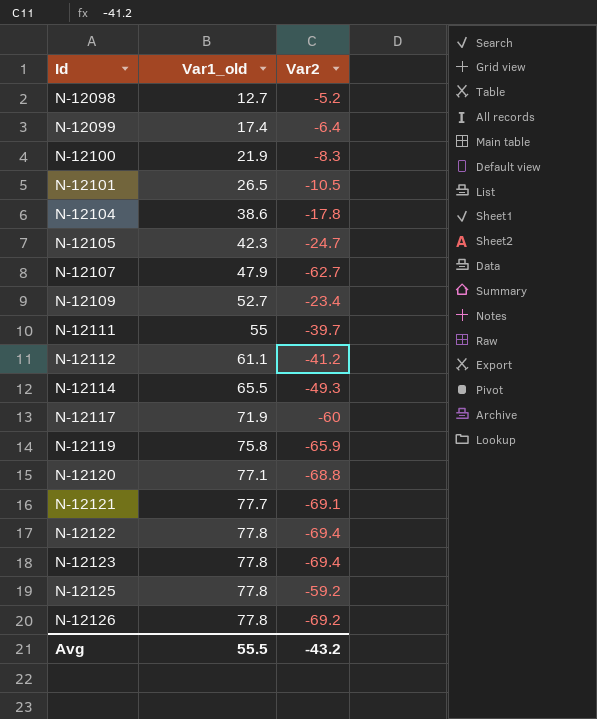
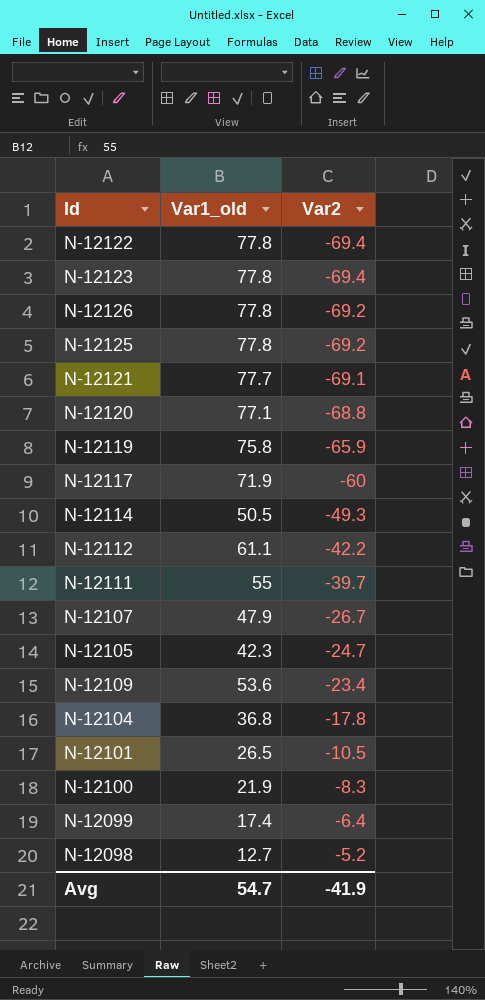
row order: Id ascending -> Var2 ascending
N-12125 | Var2: -59.2 -> -69.2
N-12114 | Var1_old: 65.5 -> 50.5
N-12112 | Var2: -41.2 -> -42.2
N-12107 | Var2: -62.7 -> -26.7
N-12109 | Var1_old: 52.7 -> 53.6
N-12104 | Var1_old: 38.6 -> 36.8
Avg | Var1_old: 55.5 -> 54.7
Avg | Var2: -43.2 -> -41.9

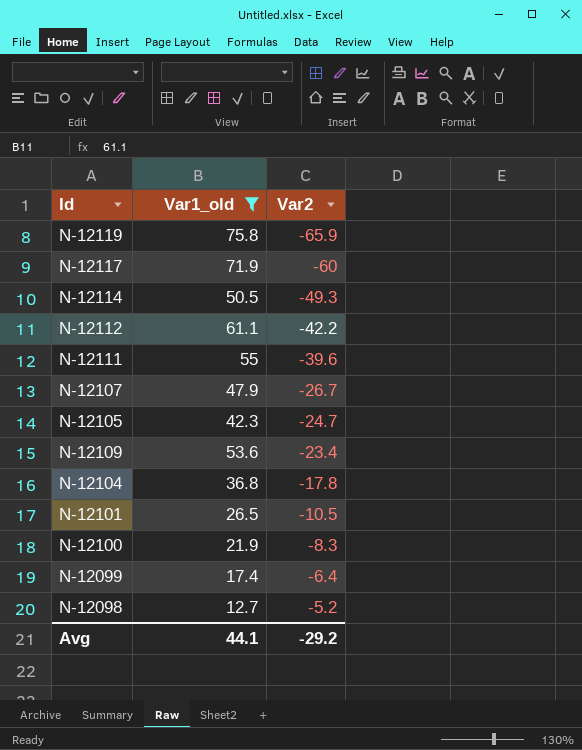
filter: none -> Var1_old <= 75.8
N-12111 | Var2: -39.7 -> -39.6
Avg | Var1_old: 54.7 -> 44.1
Avg | Var2: -41.9 -> -29.2

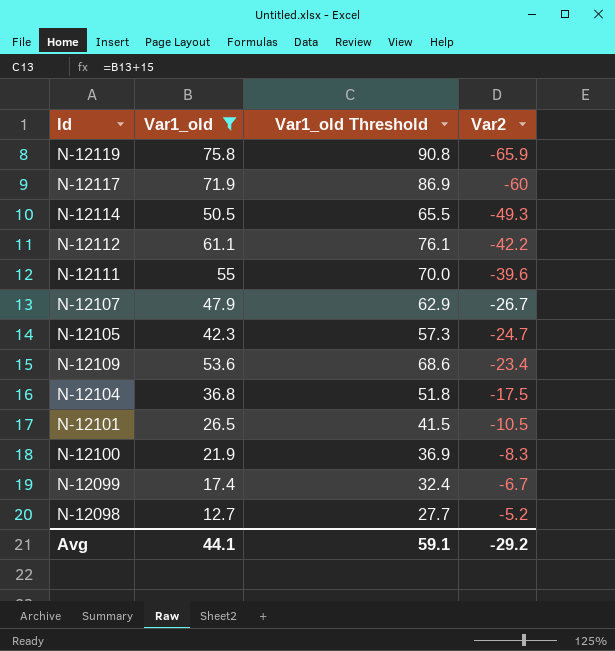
column Var1_old Threshold | formula: none -> [Var1_old] + 15
N-12104 | Var2: -17.8 -> -17.5
N-12099 | Var2: -6.4 -> -6.7

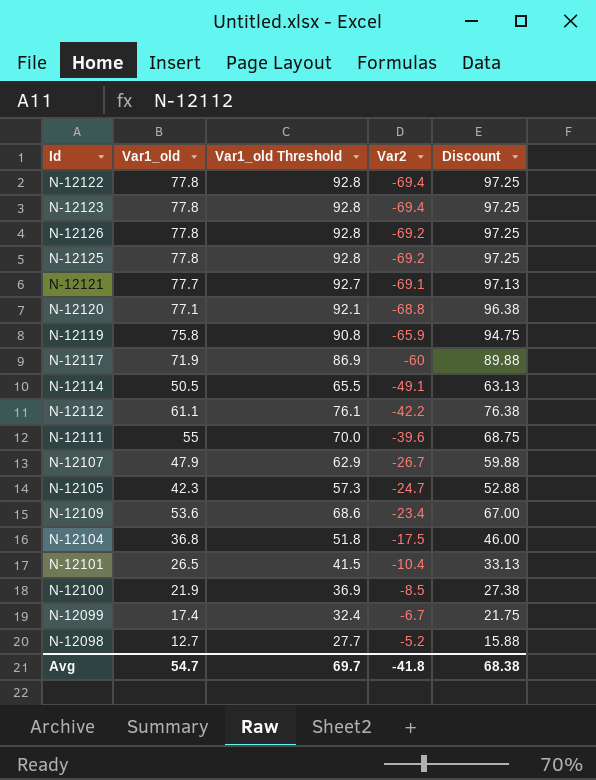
filter: Var1_old <= 75.8 -> none
column Discount | formula: none -> [Var1_old] * 1.25
N-12114 | Var2: -49.3 -> -49.1
N-12101 | Var2: -10.5 -> -10.4
N-12100 | Var2: -8.3 -> -8.5
Avg | Var1_old: 44.1 -> 54.7
Avg | Var1_old Threshold: 59.1 -> 69.7
Avg | Var2: -29.2 -> -41.8

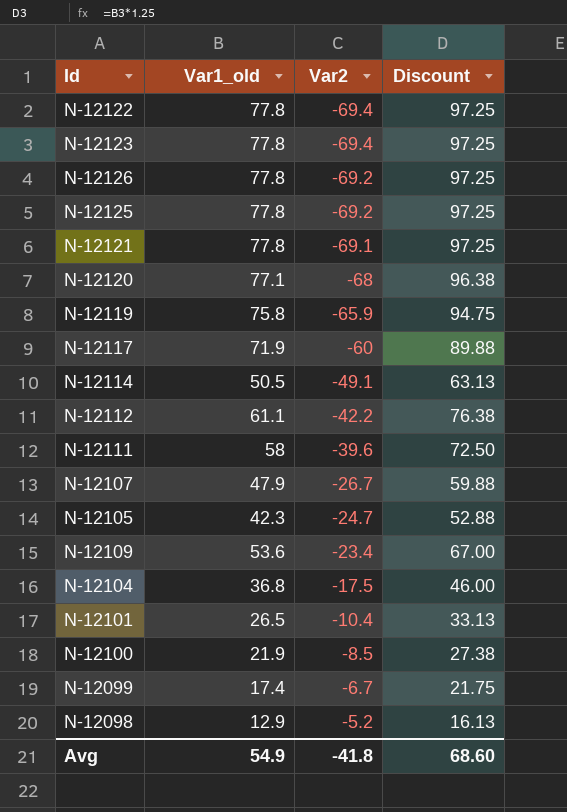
column Var1_old Threshold | formula: [Var1_old] + 15 -> none
N-12121 | Var1_old: 77.7 -> 77.8
N-12121 | Discount: 97.13 -> 97.25
N-12120 | Var2: -68.8 -> -68
N-12111 | Var1_old: 55 -> 58
N-12111 | Discount: 68.75 -> 72.50
N-12098 | Var1_old: 12.7 -> 12.9
N-12098 | Discount: 15.88 -> 16.13
Avg | Var1_old: 54.7 -> 54.9
Avg | Discount: 68.38 -> 68.60

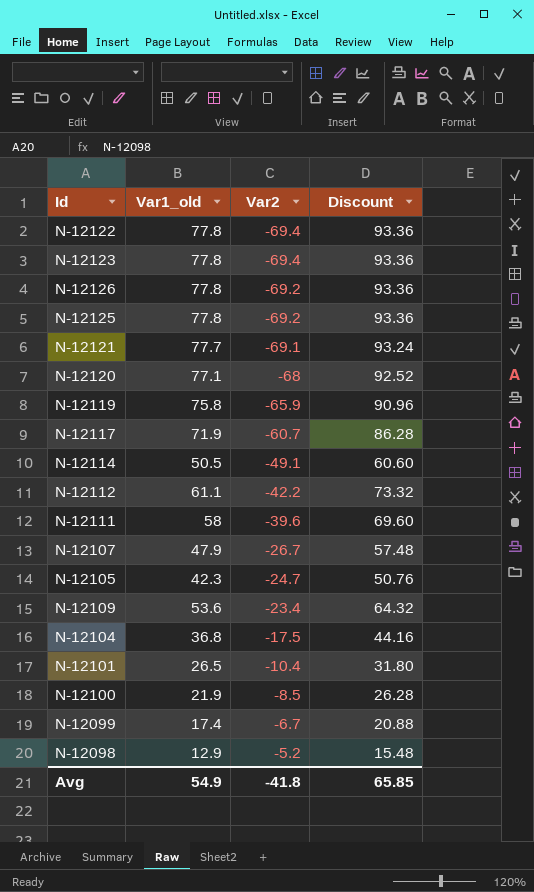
column Discount | formula: [Var1_old] * 1.25 -> [Var1_old] * 1.2
N-12121 | Var1_old: 77.8 -> 77.7
N-12117 | Var2: -60 -> -60.7
Avg | Discount: 68.60 -> 65.85

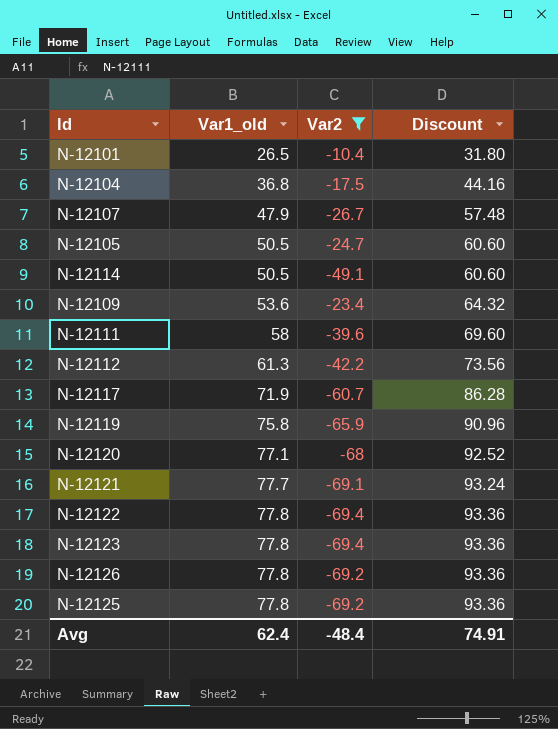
filter: none -> Var2 <= -10.4
row order: Var2 ascending -> Var1_old ascending
N-12105 | Var1_old: 42.3 -> 50.5
N-12105 | Discount: 50.76 -> 60.60
N-12112 | Var1_old: 61.1 -> 61.3
N-12112 | Discount: 73.32 -> 73.56
Avg | Var1_old: 54.9 -> 62.4
Avg | Var2: -41.8 -> -48.4
Avg | Discount: 65.85 -> 74.91

